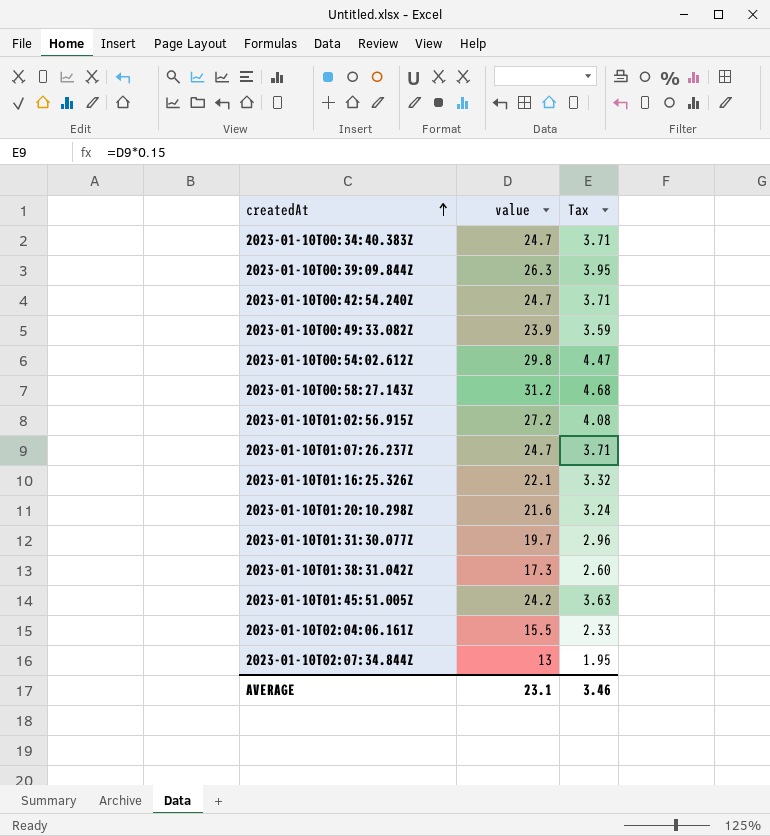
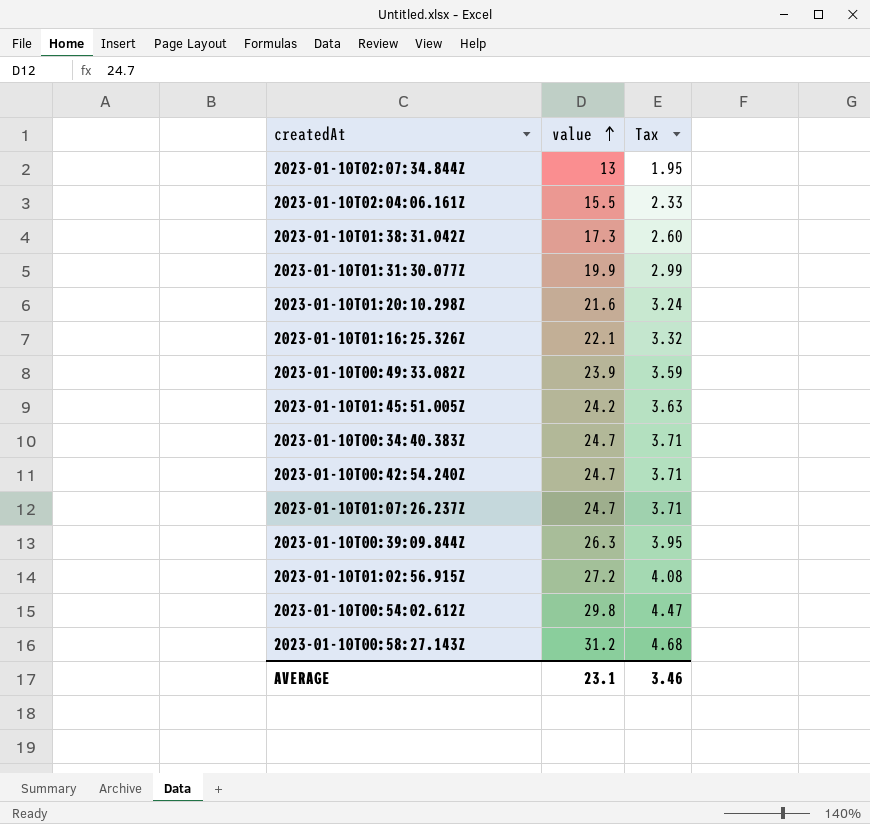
row order: createdAt ascending -> value ascending
2023-01-10T01:31:30.077Z | value: 19.7 -> 19.9
2023-01-10T01:31:30.077Z | Tax: 2.96 -> 2.99

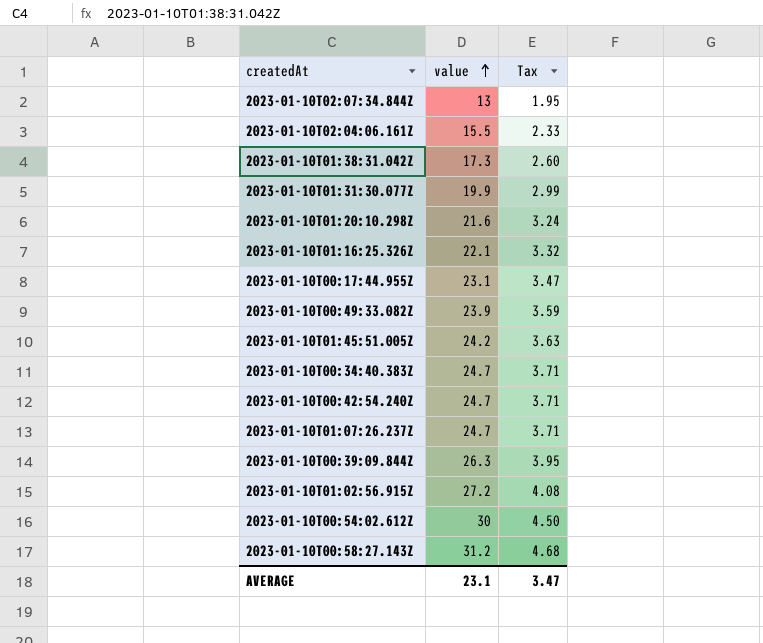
row 2023-01-10T00:17:44.955Z: none -> 23.1 | 3.47
2023-01-10T00:54:02.612Z | value: 29.8 -> 30
2023-01-10T00:54:02.612Z | Tax: 4.47 -> 4.50
AVERAGE | Tax: 3.46 -> 3.47

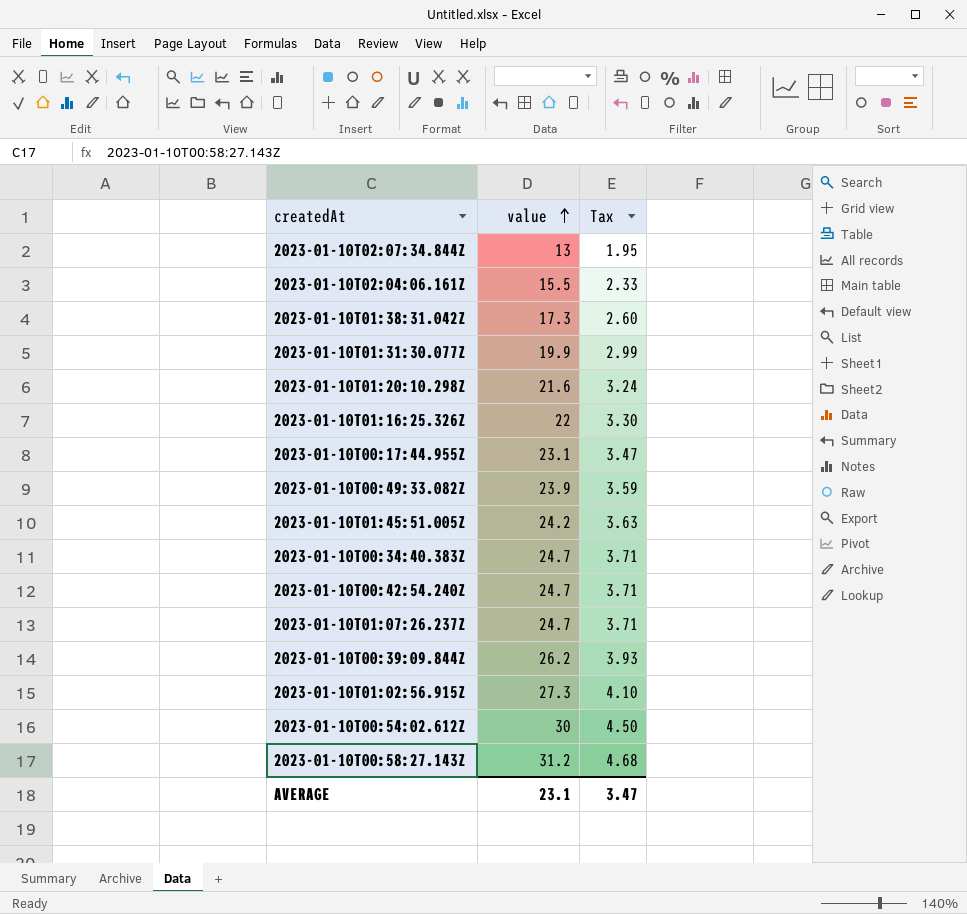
2023-01-10T01:16:25.326Z | value: 22.1 -> 22
2023-01-10T01:16:25.326Z | Tax: 3.32 -> 3.30
2023-01-10T00:39:09.844Z | value: 26.3 -> 26.2
2023-01-10T00:39:09.844Z | Tax: 3.95 -> 3.93
2023-01-10T01:02:56.915Z | value: 27.2 -> 27.3
2023-01-10T01:02:56.915Z | Tax: 4.08 -> 4.10

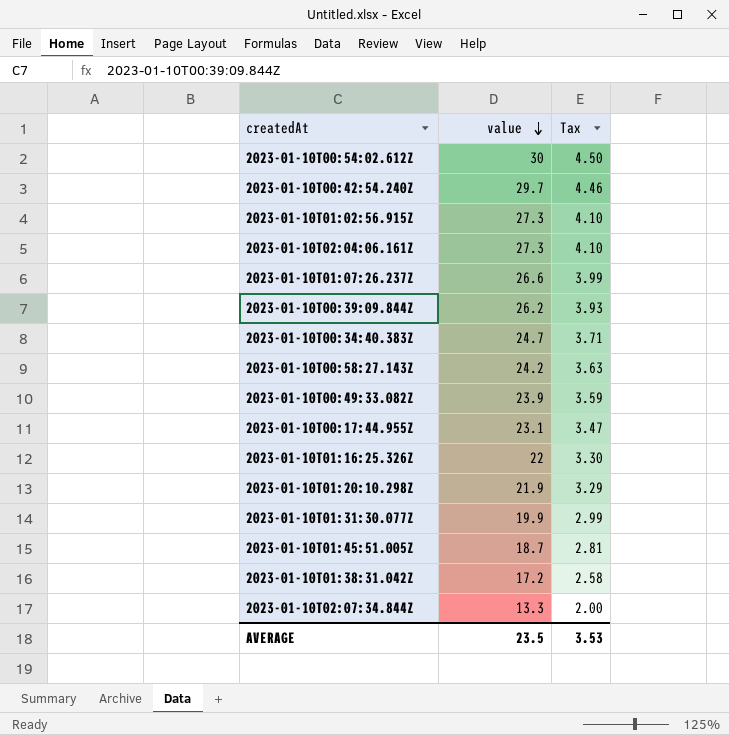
row order: value ascending -> value descending
2023-01-10T00:42:54.240Z | value: 24.7 -> 29.7
2023-01-10T00:42:54.240Z | Tax: 3.71 -> 4.46
2023-01-10T02:04:06.161Z | value: 15.5 -> 27.3
2023-01-10T02:04:06.161Z | Tax: 2.33 -> 4.10
2023-01-10T01:07:26.237Z | value: 24.7 -> 26.6
2023-01-10T01:07:26.237Z | Tax: 3.71 -> 3.99
2023-01-10T00:58:27.143Z | value: 31.2 -> 24.2
2023-01-10T00:58:27.143Z | Tax: 4.68 -> 3.63
2023-01-10T01:20:10.298Z | value: 21.6 -> 21.9
2023-01-10T01:20:10.298Z | Tax: 3.24 -> 3.29
2023-01-10T01:45:51.005Z | value: 24.2 -> 18.7
2023-01-10T01:45:51.005Z | Tax: 3.63 -> 2.81
2023-01-10T01:38:31.042Z | value: 17.3 -> 17.2
2023-01-10T01:38:31.042Z | Tax: 2.60 -> 2.58
2023-01-10T02:07:34.844Z | value: 13 -> 13.3
2023-01-10T02:07:34.844Z | Tax: 1.95 -> 2.00
AVERAGE | value: 23.1 -> 23.5
AVERAGE | Tax: 3.47 -> 3.53

